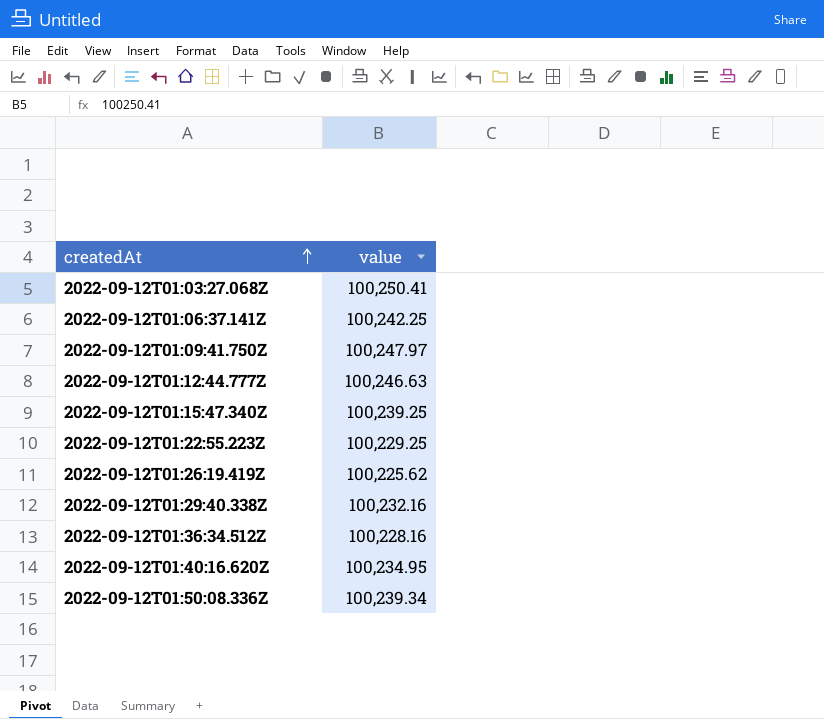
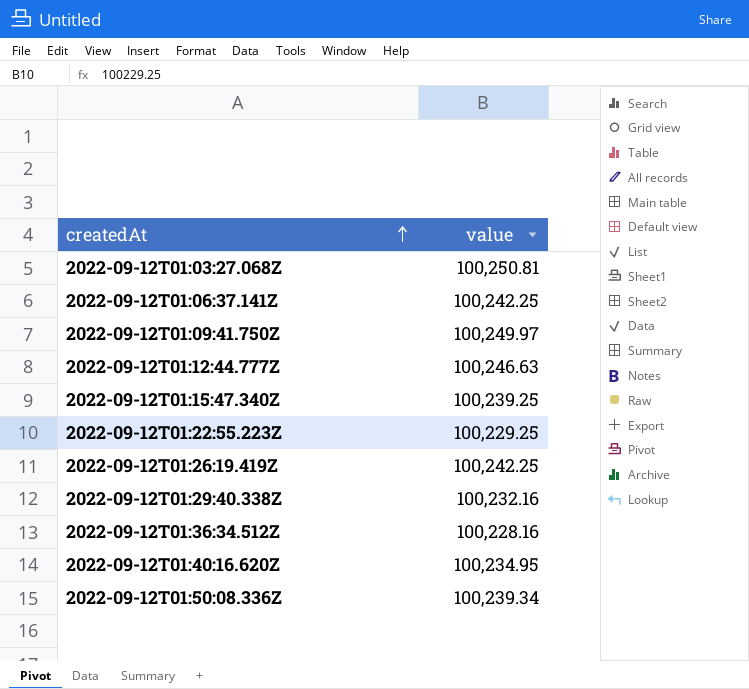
2022-09-12T01:03:27.068Z | value: 100,250.41 -> 100,250.81
2022-09-12T01:09:41.750Z | value: 100,247.97 -> 100,249.97
2022-09-12T01:26:19.419Z | value: 100,225.62 -> 100,242.25

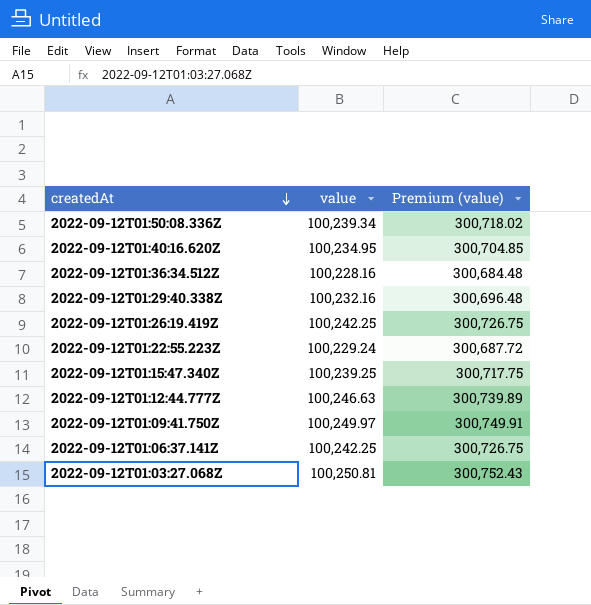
row order: createdAt ascending -> createdAt descending
column Premium (value) | formula: none -> [value] * 3
2022-09-12T01:22:55.223Z | value: 100,229.25 -> 100,229.24

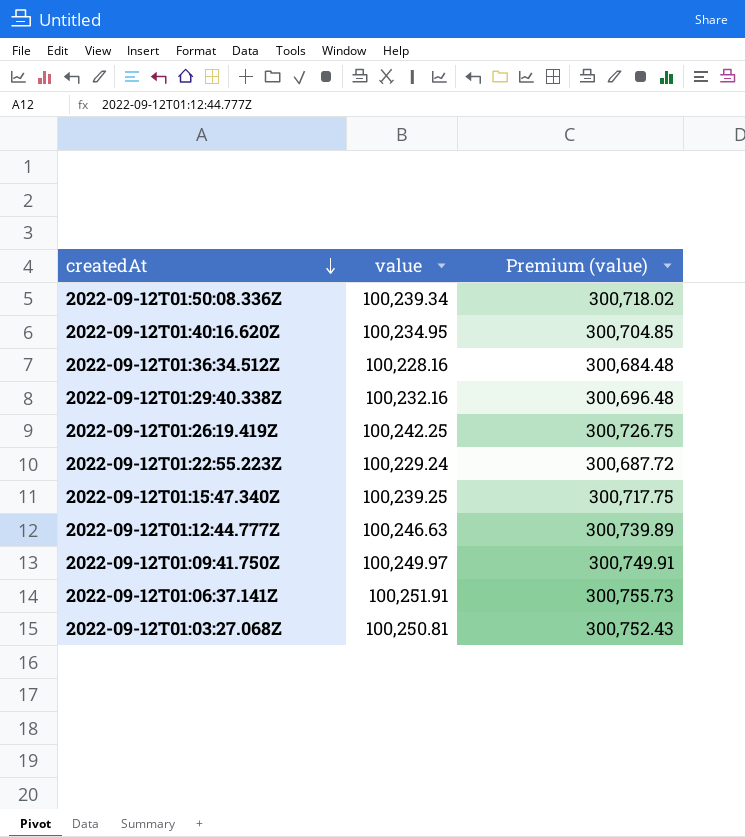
2022-09-12T01:06:37.141Z | value: 100,242.25 -> 100,251.91
2022-09-12T01:06:37.141Z | Premium (value): 300,726.75 -> 300,755.73

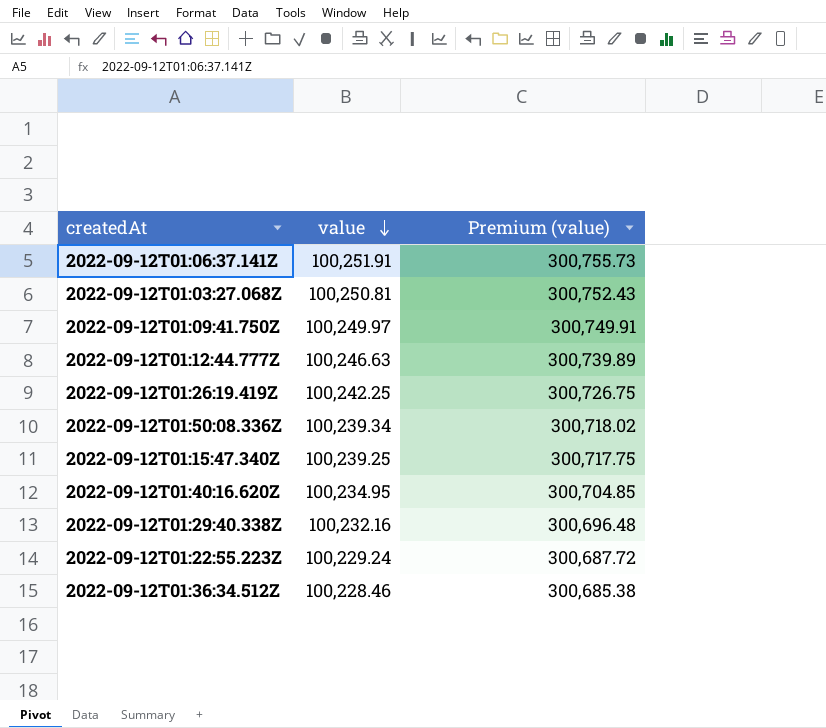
row order: createdAt descending -> value descending
2022-09-12T01:36:34.512Z | value: 100,228.16 -> 100,228.46
2022-09-12T01:36:34.512Z | Premium (value): 300,684.48 -> 300,685.38

